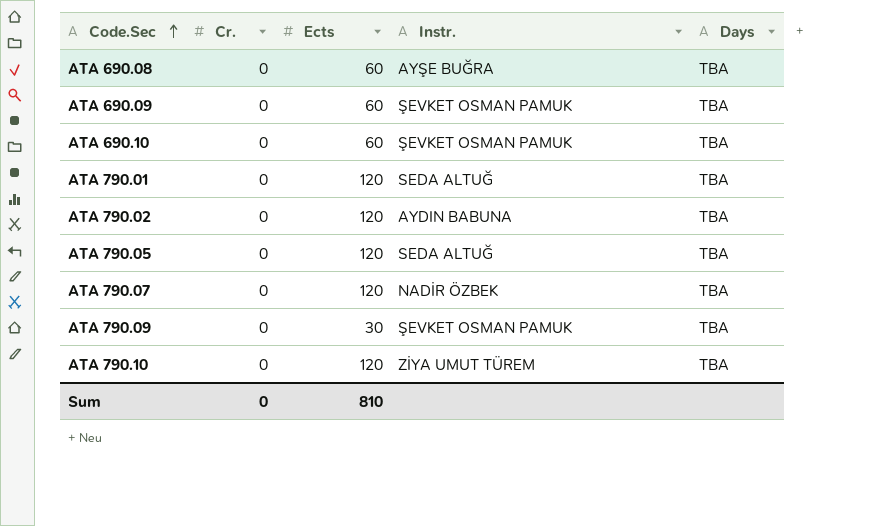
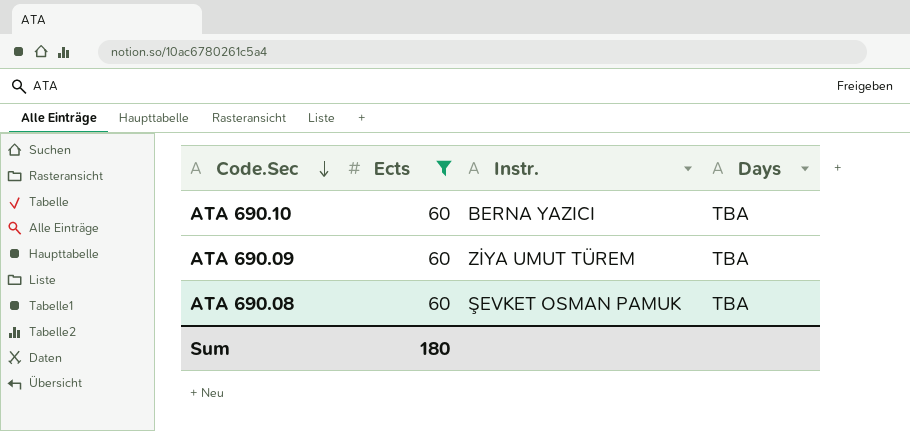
filter: none -> Ects = 60
row order: Code.Sec ascending -> Code.Sec descending
column Cr. | position: 2 -> none
ATA 690.10 | Instr.: ŞEVKET OSMAN PAMUK -> BERNA YAZICI
ATA 690.09 | Instr.: ŞEVKET OSMAN PAMUK -> ZİYA UMUT TÜREM
ATA 690.08 | Instr.: AYŞE BUĞRA -> ŞEVKET OSMAN PAMUK
Sum | Ects: 810 -> 180

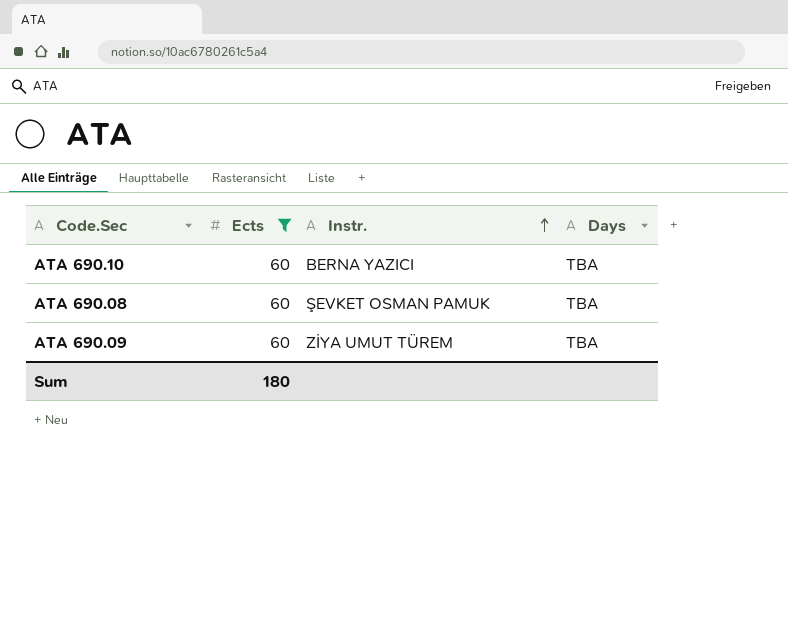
row order: Code.Sec descending -> Instr. ascending

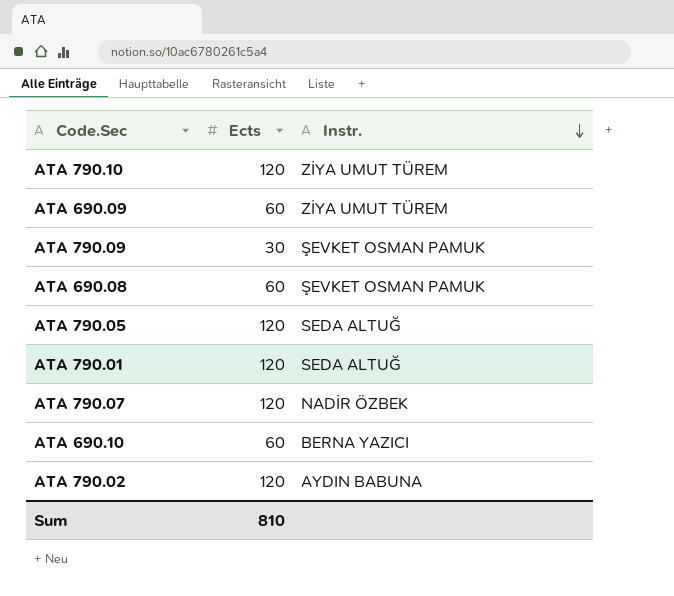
filter: Ects = 60 -> none
row order: Instr. ascending -> Instr. descending
column Days | position: 4 -> none
Sum | Ects: 180 -> 810

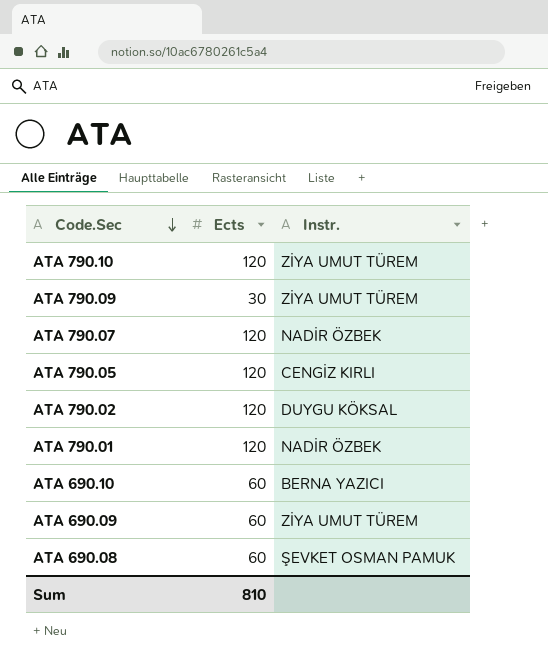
row order: Instr. descending -> Code.Sec descending
ATA 790.09 | Instr.: ŞEVKET OSMAN PAMUK -> ZİYA UMUT TÜREM
ATA 790.05 | Instr.: SEDA ALTUĞ -> CENGİZ KIRLI
ATA 790.02 | Instr.: AYDIN BABUNA -> DUYGU KÖKSAL
ATA 790.01 | Instr.: SEDA ALTUĞ -> NADİR ÖZBEK

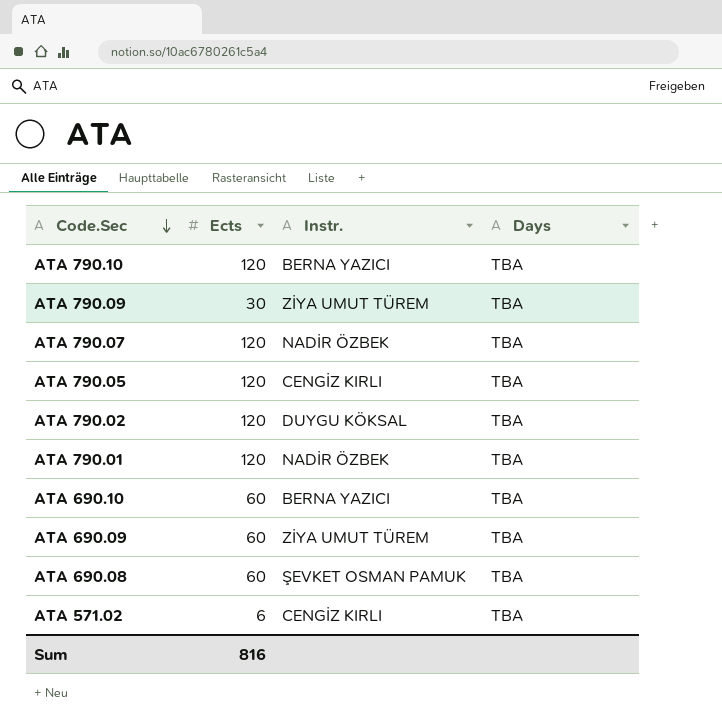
column Days | position: none -> 4
ATA 790.10 | Instr.: ZİYA UMUT TÜREM -> BERNA YAZICI
row ATA 571.02: none -> 6 | CENGİZ KIRLI | TBA
Sum | Ects: 810 -> 816

